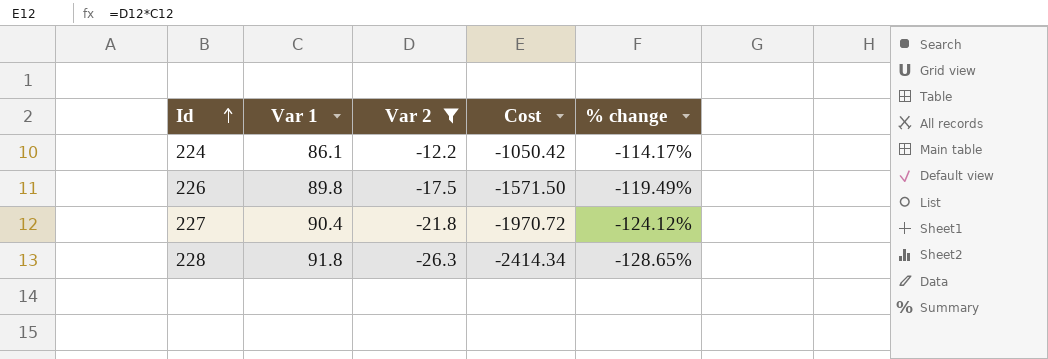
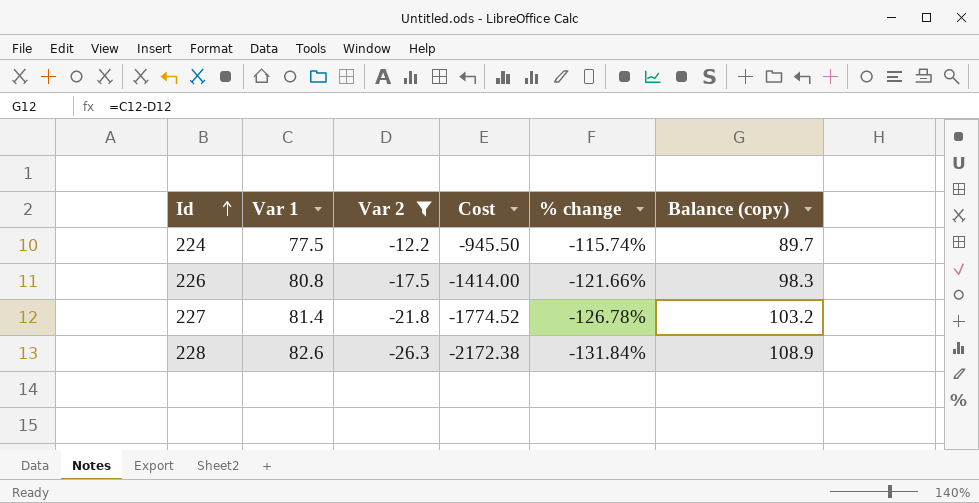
column Balance (copy) | formula: none -> [Var 1] - [Var 2]
224 | Var 1: 86.1 -> 77.5
224 | Cost: -1050.42 -> -945.50
224 | % change: -114.17% -> -115.74%
226 | Var 1: 89.8 -> 80.8
226 | Cost: -1571.50 -> -1414.00
226 | % change: -119.49% -> -121.66%
227 | Var 1: 90.4 -> 81.4
227 | Cost: -1970.72 -> -1774.52
227 | % change: -124.12% -> -126.78%
228 | Var 1: 91.8 -> 82.6
228 | Cost: -2414.34 -> -2172.38
228 | % change: -128.65% -> -131.84%

